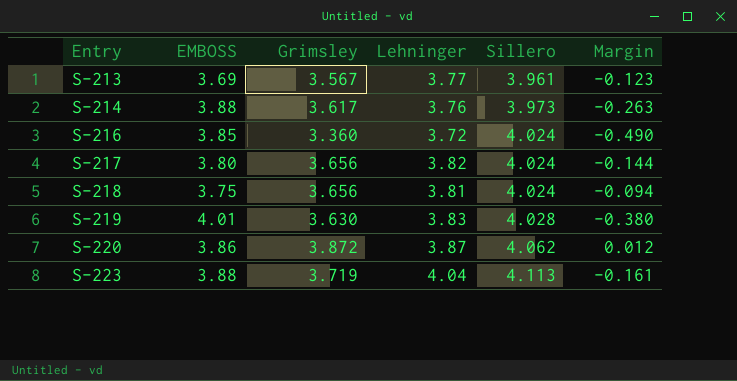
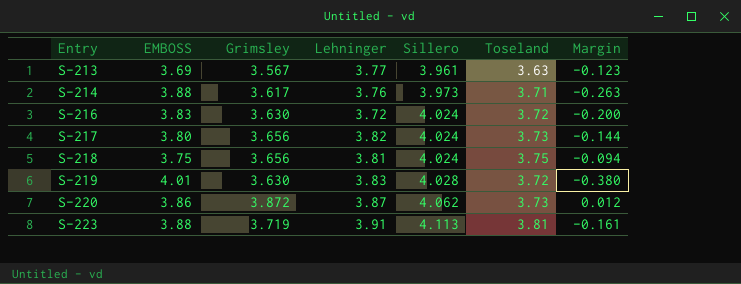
column Toseland | position: none -> 6
S-216 | EMBOSS: 3.85 -> 3.83
S-216 | Grimsley: 3.360 -> 3.630
S-216 | Margin: -0.490 -> -0.200
S-223 | Lehninger: 4.04 -> 3.91

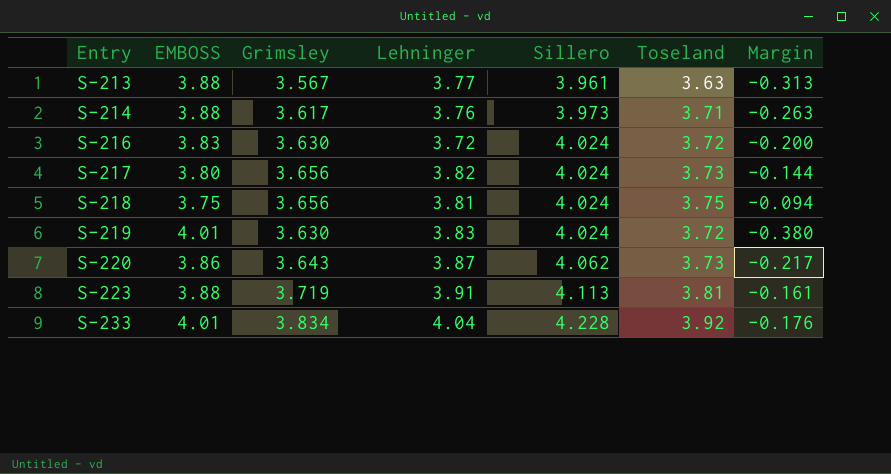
S-213 | EMBOSS: 3.69 -> 3.88
S-213 | Margin: -0.123 -> -0.313
S-219 | Sillero: 4.028 -> 4.024
S-220 | Grimsley: 3.872 -> 3.643
S-220 | Margin: 0.012 -> -0.217
row S-233: none -> 4.01 | 3.834 | 4.04 | 4.228 | 3.92 | -0.176

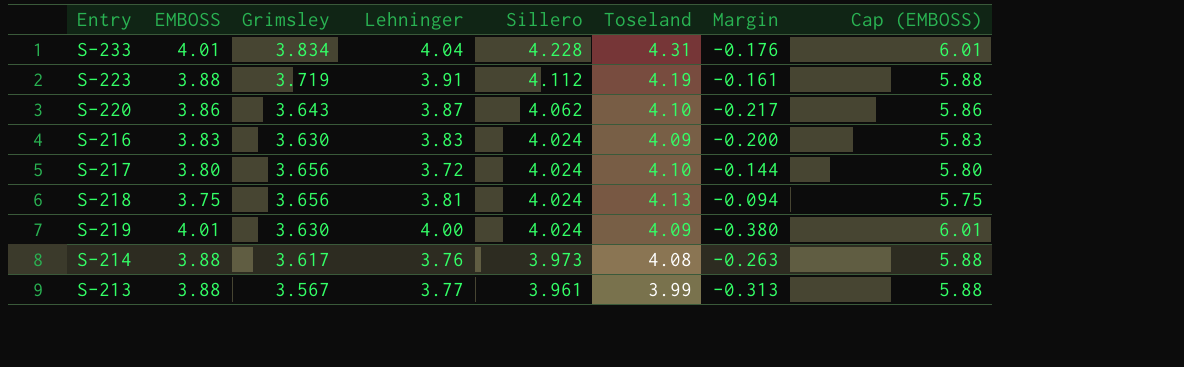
row order: Entry ascending -> Sillero descending
column Cap (EMBOSS) | formula: none -> [EMBOSS] + 2
S-233 | Toseland: 3.92 -> 4.31
S-223 | Sillero: 4.113 -> 4.112
S-223 | Toseland: 3.81 -> 4.19
S-220 | Toseland: 3.73 -> 4.10
S-216 | Lehninger: 3.72 -> 3.83
S-216 | Toseland: 3.72 -> 4.09
S-217 | Lehninger: 3.82 -> 3.72
S-217 | Toseland: 3.73 -> 4.10
S-218 | Toseland: 3.75 -> 4.13
S-219 | Lehninger: 3.83 -> 4.00
S-219 | Toseland: 3.72 -> 4.09
S-214 | Toseland: 3.71 -> 4.08
S-213 | Toseland: 3.63 -> 3.99

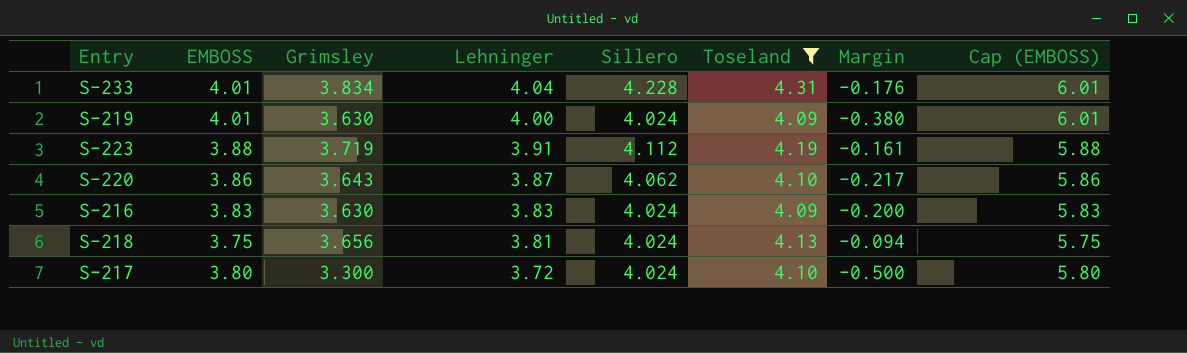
filter: none -> Toseland >= 4.09
row order: Sillero descending -> Lehninger descending
S-217 | Grimsley: 3.656 -> 3.300
S-217 | Margin: -0.144 -> -0.500

